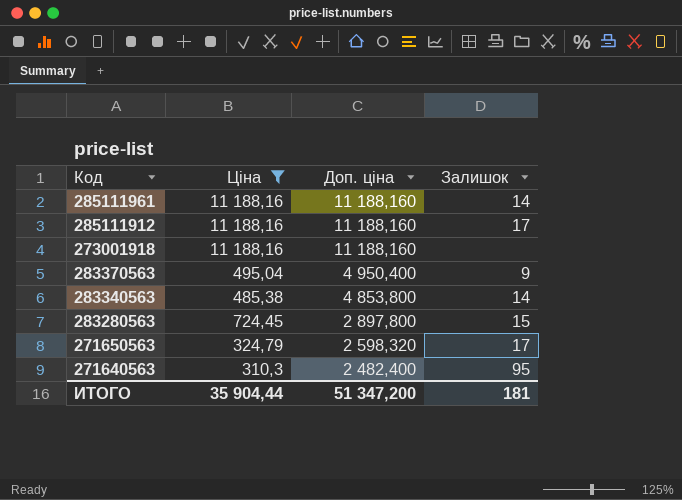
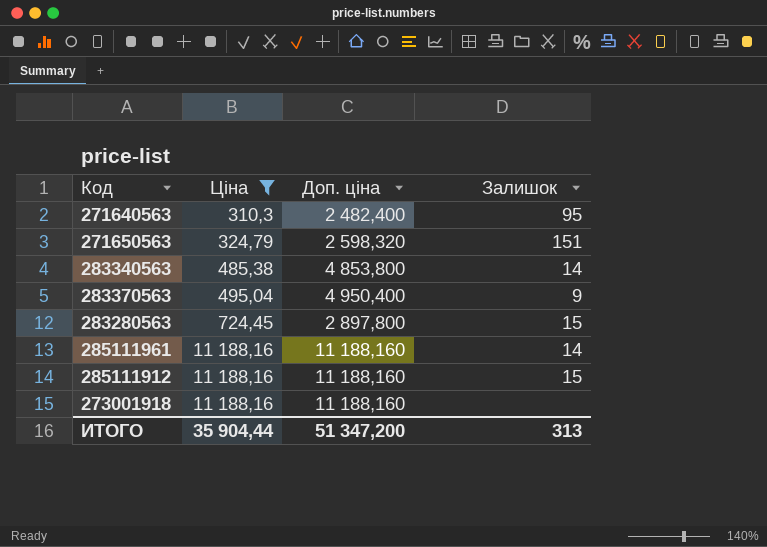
row order: Доп. ціна descending -> Ціна ascending
271650563 | Залишок: 17 -> 151
285111912 | Залишок: 17 -> 15
ИТОГО | Залишок: 181 -> 313

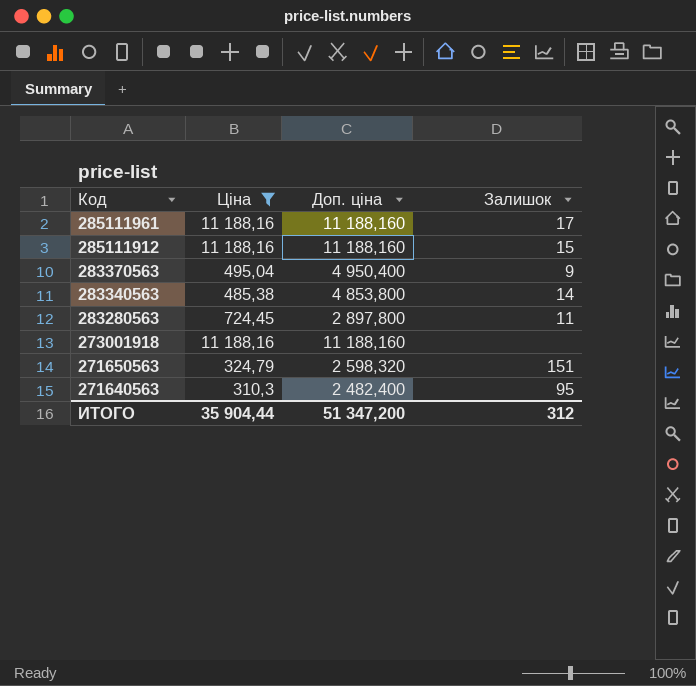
row order: Ціна ascending -> Код descending
285111961 | Залишок: 14 -> 17
283280563 | Залишок: 15 -> 11
ИТОГО | Залишок: 313 -> 312

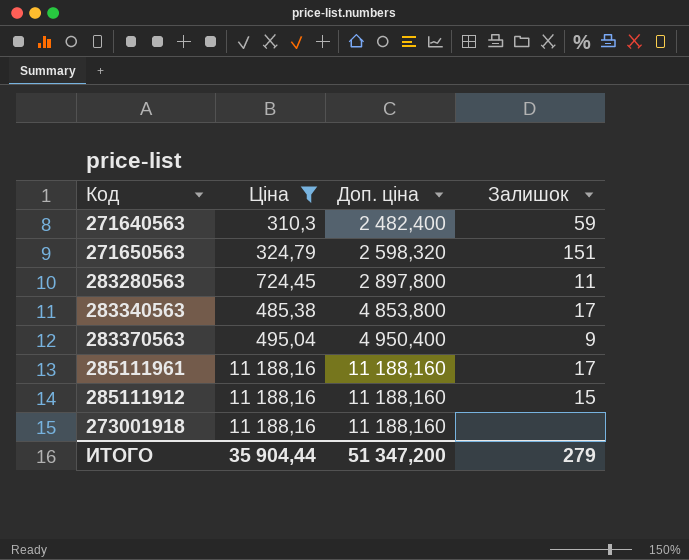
row order: Код descending -> Доп. ціна ascending
271640563 | Залишок: 95 -> 59
283340563 | Залишок: 14 -> 17
ИТОГО | Залишок: 312 -> 279

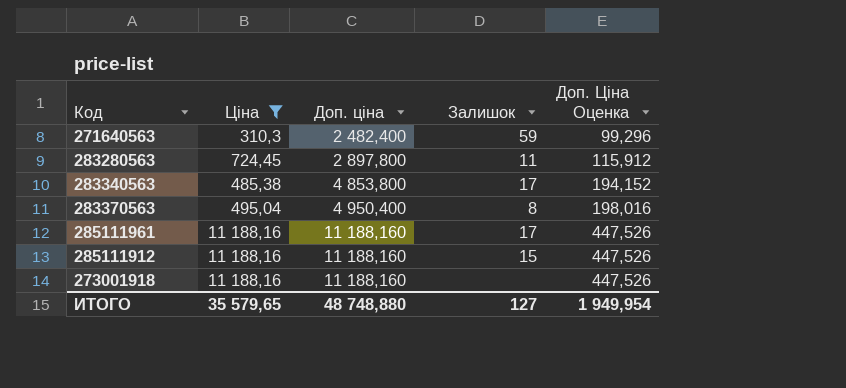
column Доп. Ціна Оценка | formula: none -> [Доп. ціна] * 0,04
row 271650563: 324,79 | 2 598,320 | 151 -> none
283370563 | Залишок: 9 -> 8
ИТОГО | Ціна: 35 904,44 -> 35 579,65
ИТОГО | Доп. ціна: 51 347,200 -> 48 748,880
ИТОГО | Залишок: 279 -> 127

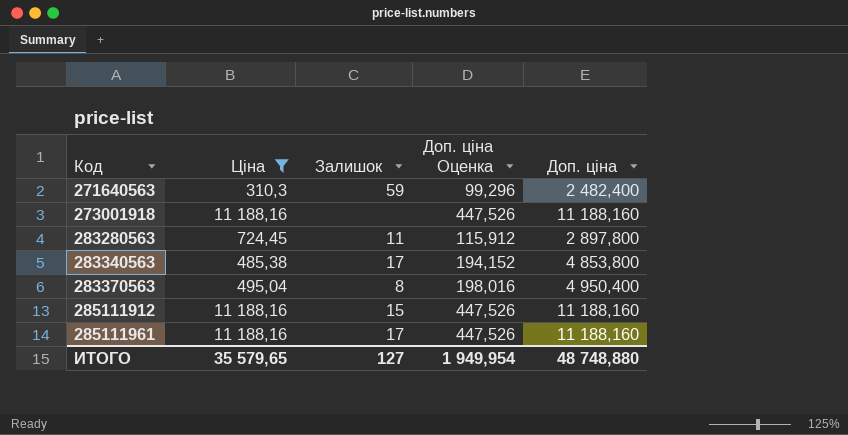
row order: Доп. ціна ascending -> Код ascending
column name: Доп. Ціна Оценка -> Доп. ціна Оценка
column Доп. ціна | position: 3 -> 5

